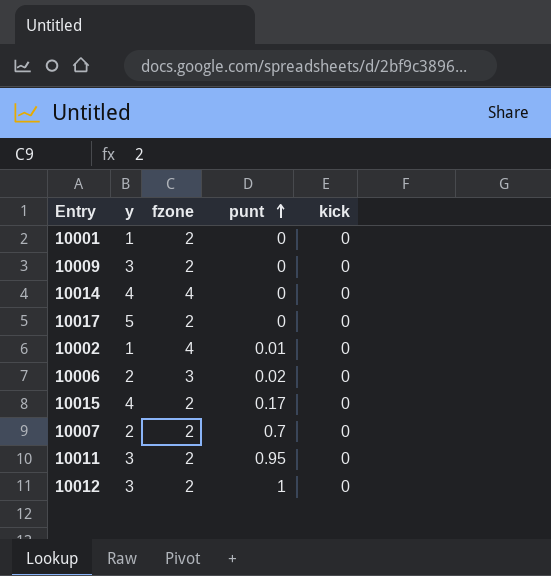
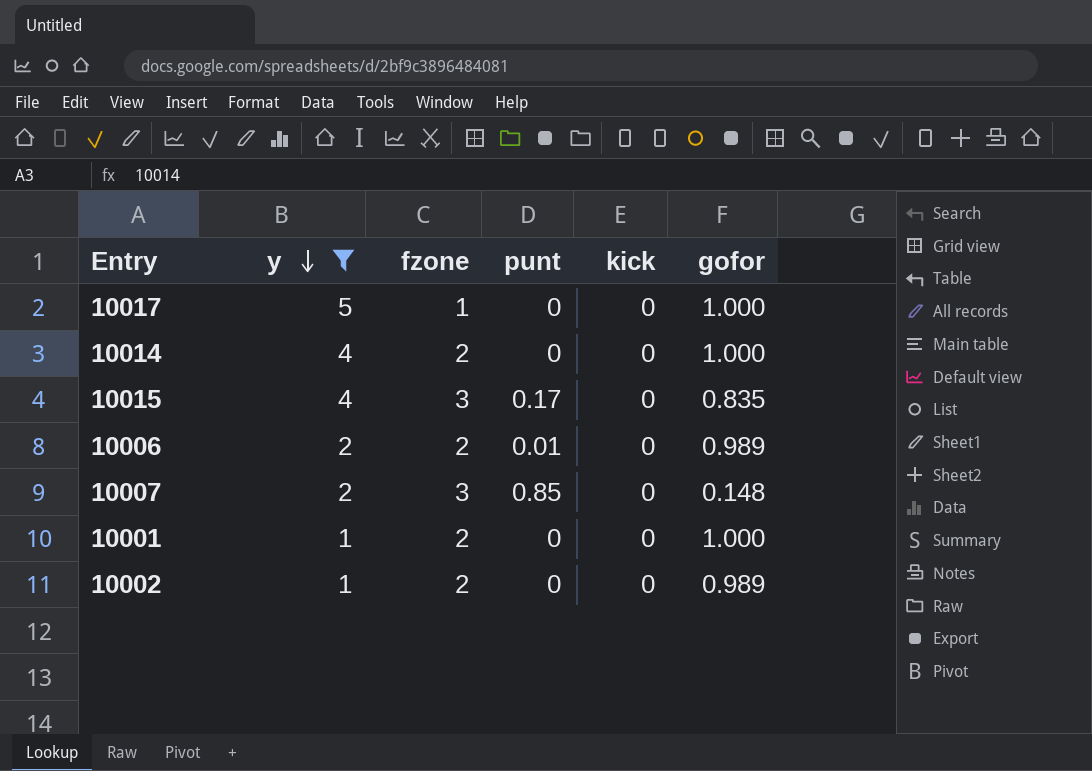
filter: none -> y != 3
row order: punt ascending -> y descending
column gofor | position: none -> 6
10017 | fzone: 2 -> 1
10014 | fzone: 4 -> 2
10015 | fzone: 2 -> 3
10006 | fzone: 3 -> 2
10006 | punt: 0.02 -> 0.01
10007 | fzone: 2 -> 3
10007 | punt: 0.7 -> 0.85
10002 | fzone: 4 -> 2
10002 | punt: 0.01 -> 0

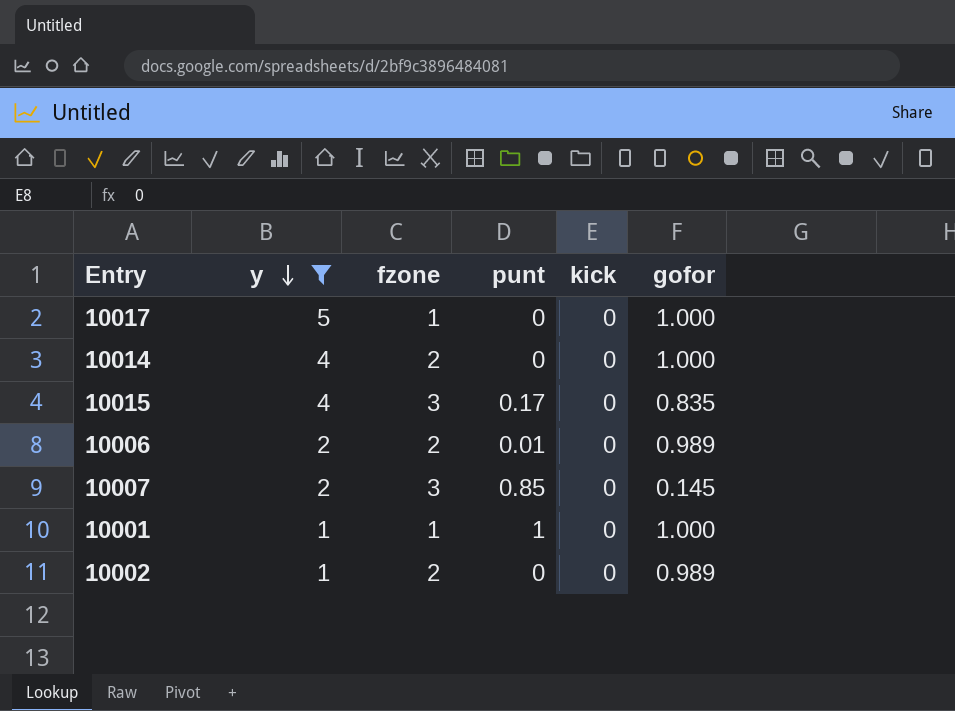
10007 | gofor: 0.148 -> 0.145
10001 | fzone: 2 -> 1
10001 | punt: 0 -> 1

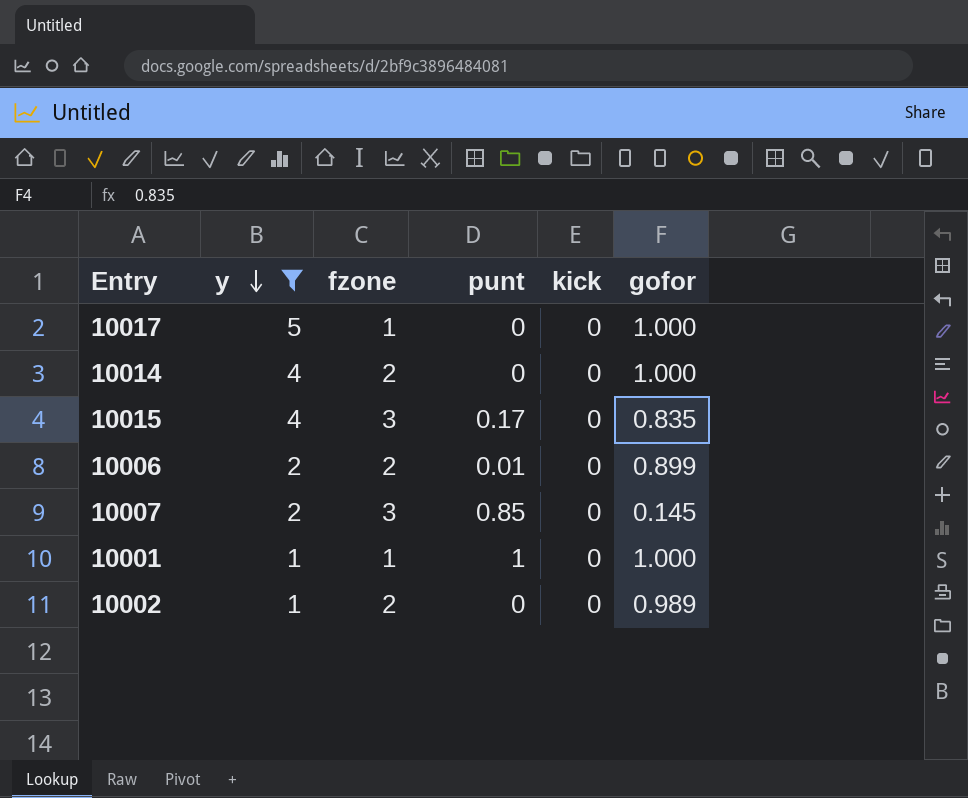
10006 | gofor: 0.989 -> 0.899

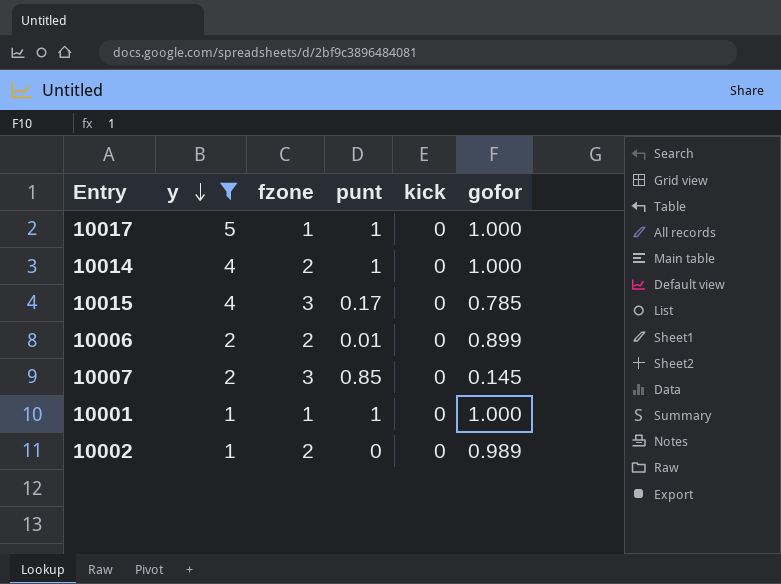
10017 | punt: 0 -> 1
10014 | punt: 0 -> 1
10015 | gofor: 0.835 -> 0.785

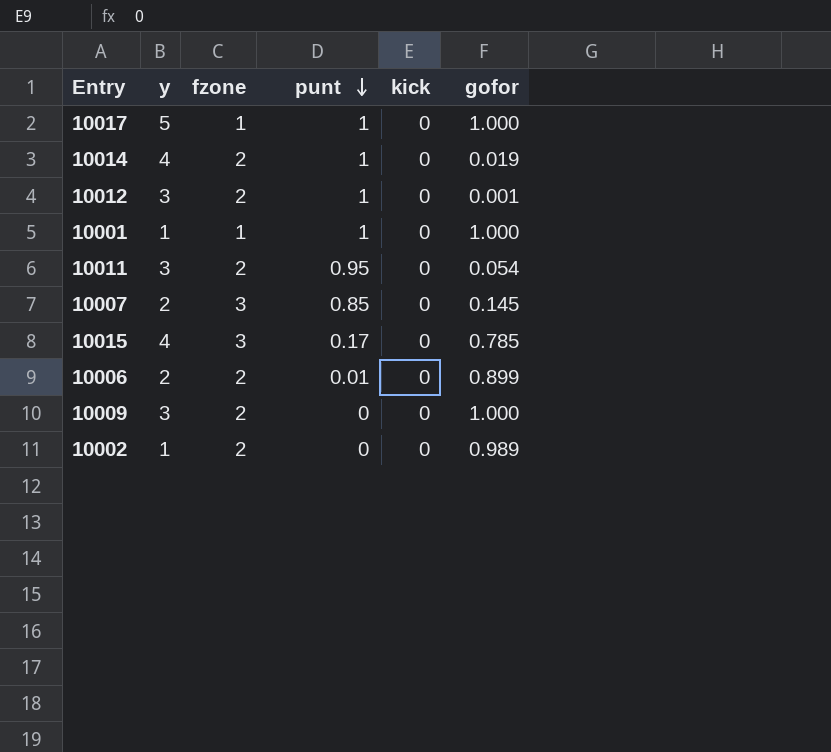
filter: y != 3 -> none
row order: y descending -> punt descending
10014 | gofor: 1.000 -> 0.019

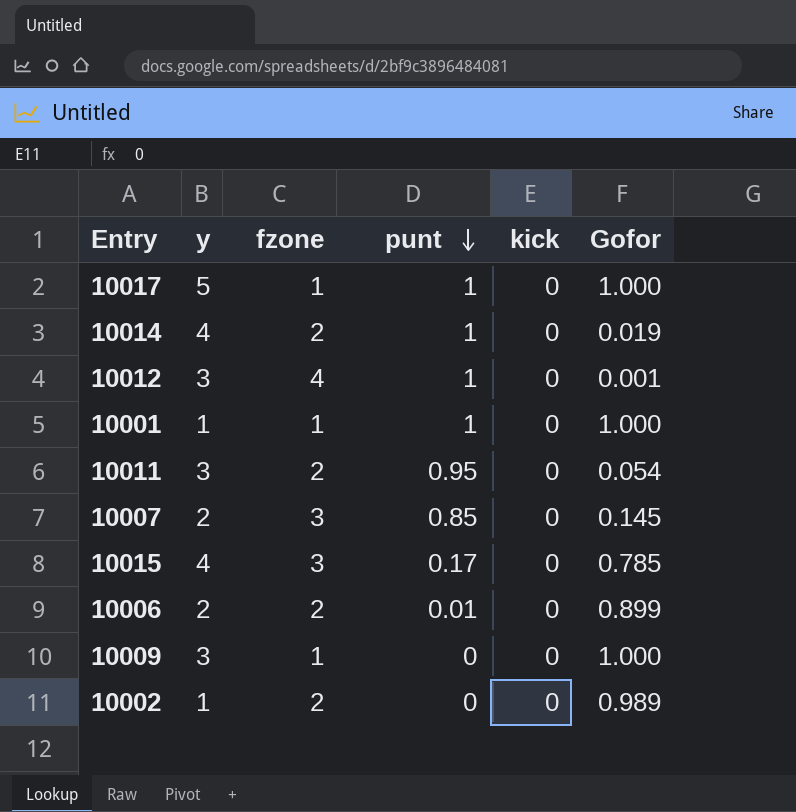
column name: gofor -> Gofor
10012 | fzone: 2 -> 4
10009 | fzone: 2 -> 1

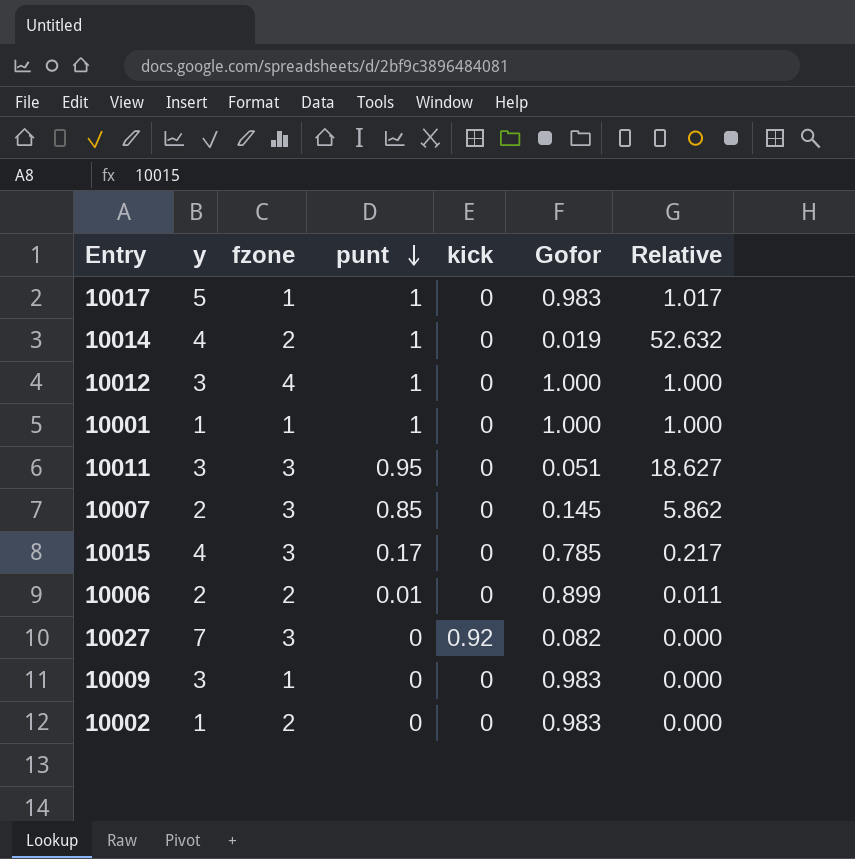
column Relative | formula: none -> [punt] / [Gofor]
10017 | Gofor: 1.000 -> 0.983
10012 | Gofor: 0.001 -> 1.000
10011 | fzone: 2 -> 3
10011 | Gofor: 0.054 -> 0.051
row 10027: none -> 7 | 3 | 0 | 0.92 | 0.082 | 0.000
10009 | Gofor: 1.000 -> 0.983
10002 | Gofor: 0.989 -> 0.983

